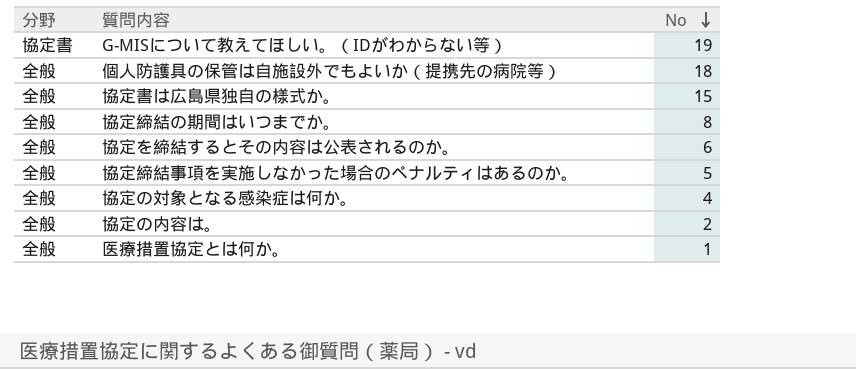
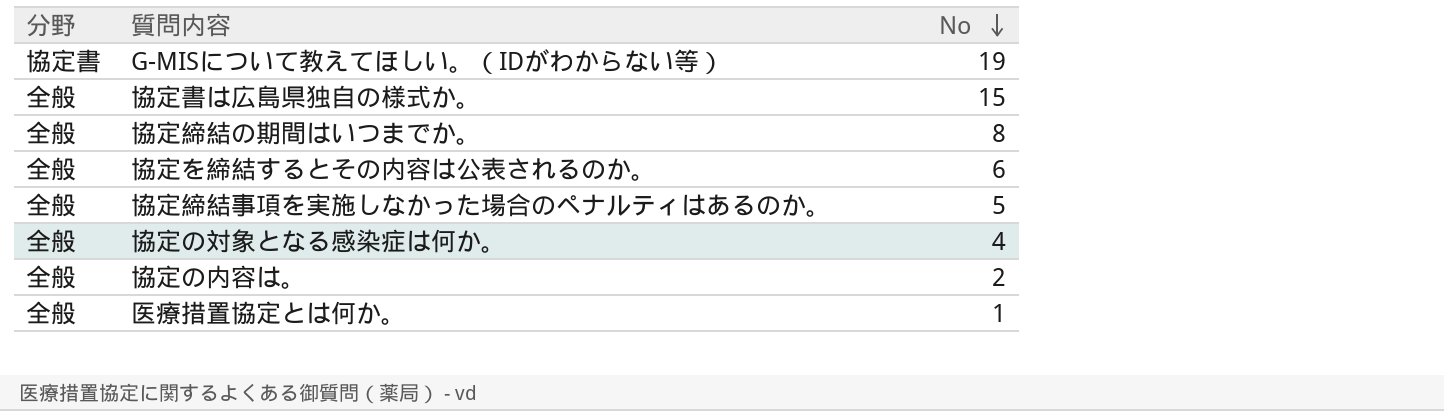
row 個人防護具の保管は自施設外でもよいか（提携先の病院等）: 全般 | 18 -> none

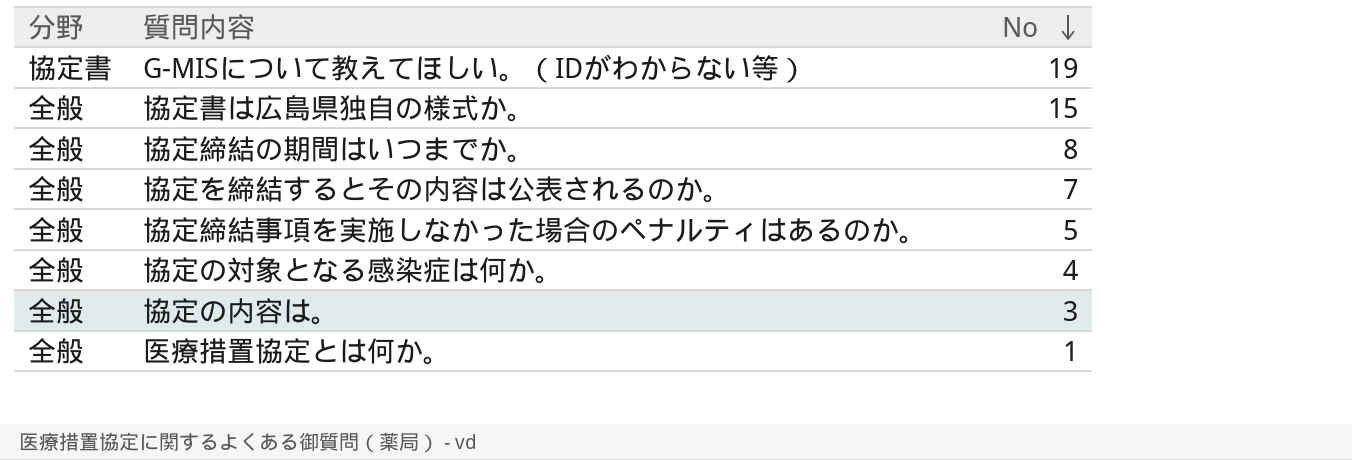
協定を締結するとその内容は公表されるのか。 | No: 6 -> 7
協定の内容は。 | No: 2 -> 3

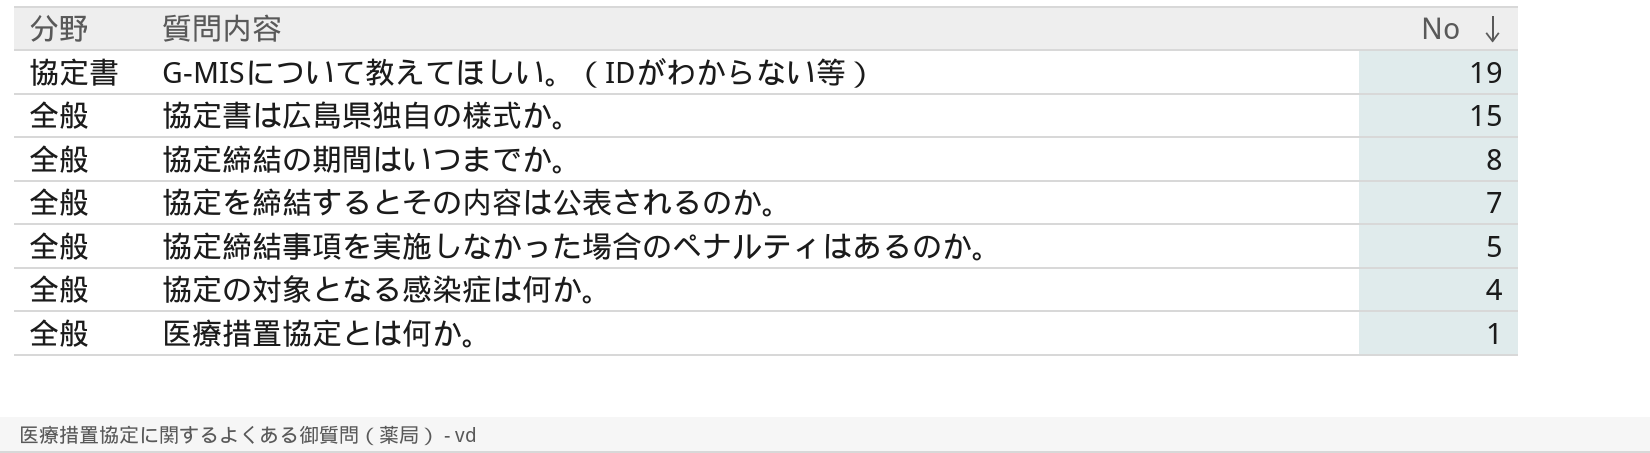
row 協定の内容は。: 全般 | 3 -> none

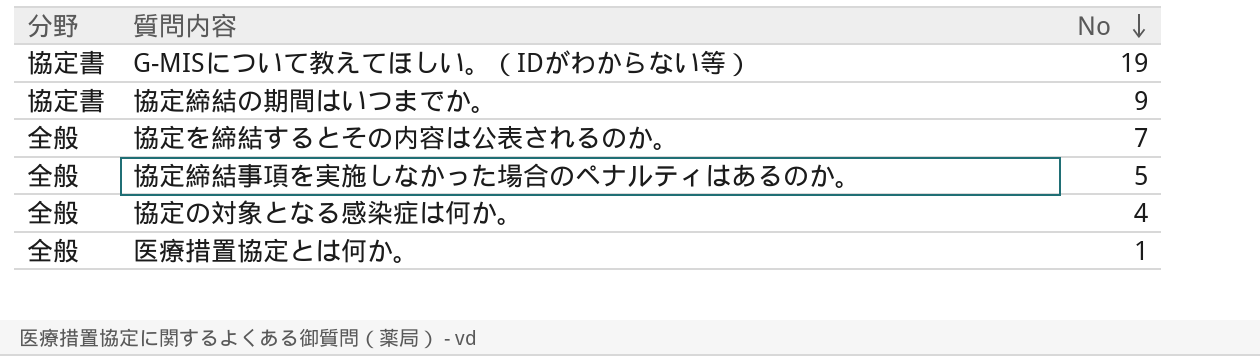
row 協定書は広島県独自の様式か。: 全般 | 15 -> none
協定締結の期間はいつまでか。 | 分野: 全般 -> 協定書
協定締結の期間はいつまでか。 | No: 8 -> 9

